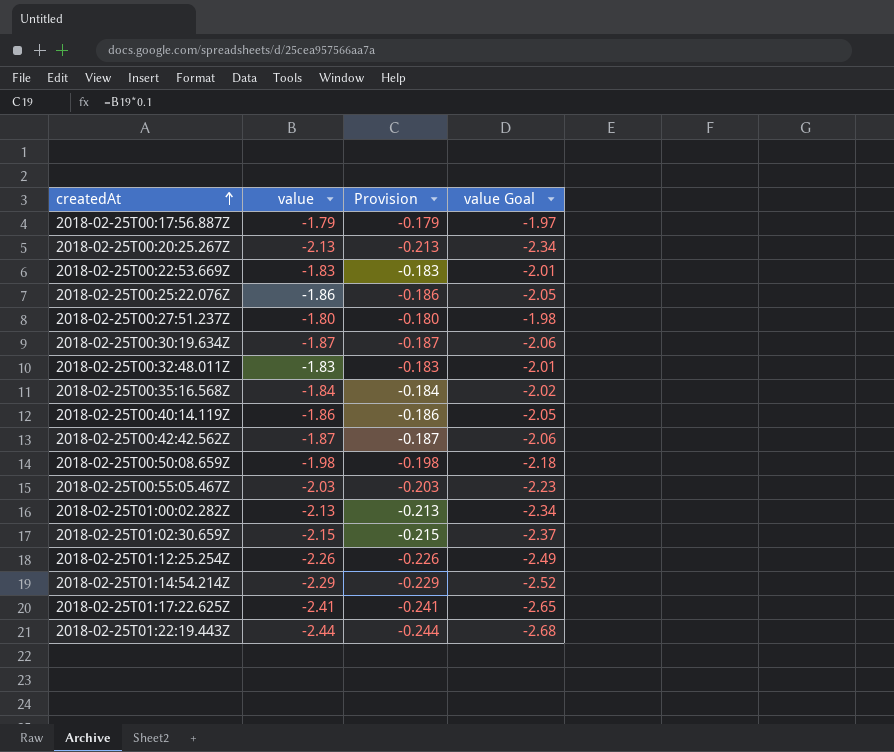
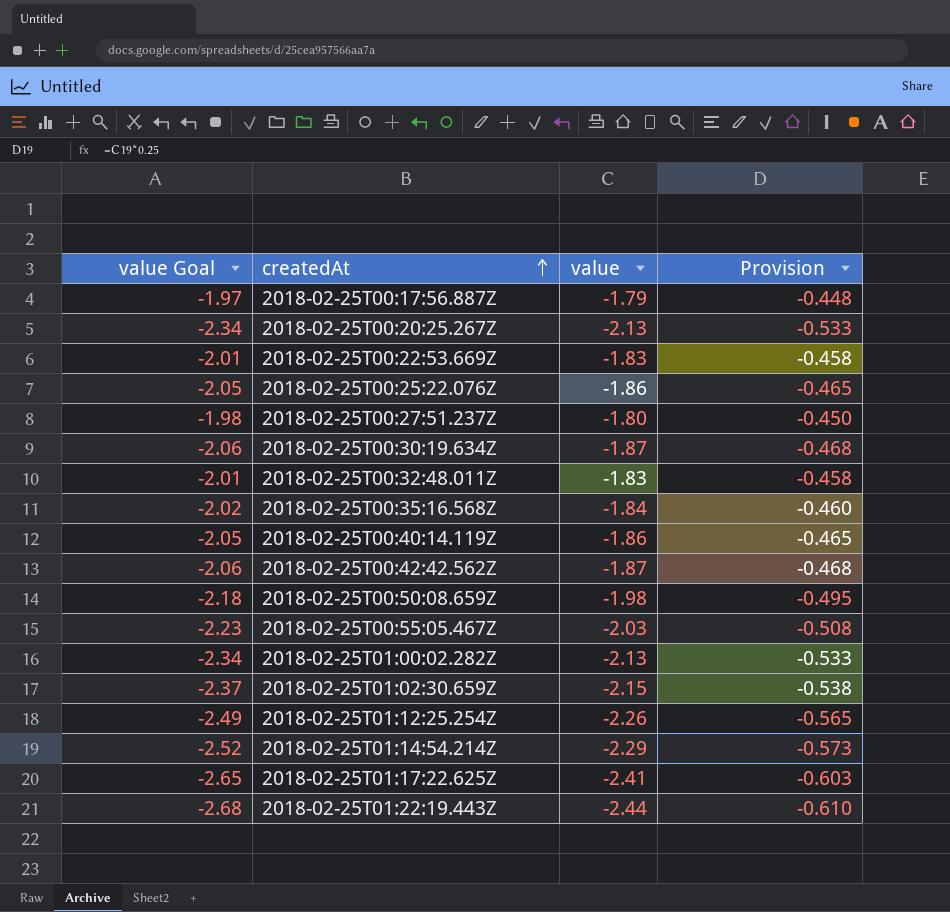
column value Goal | position: 4 -> 1
column Provision | formula: [value] * 0.1 -> [value] * 0.25

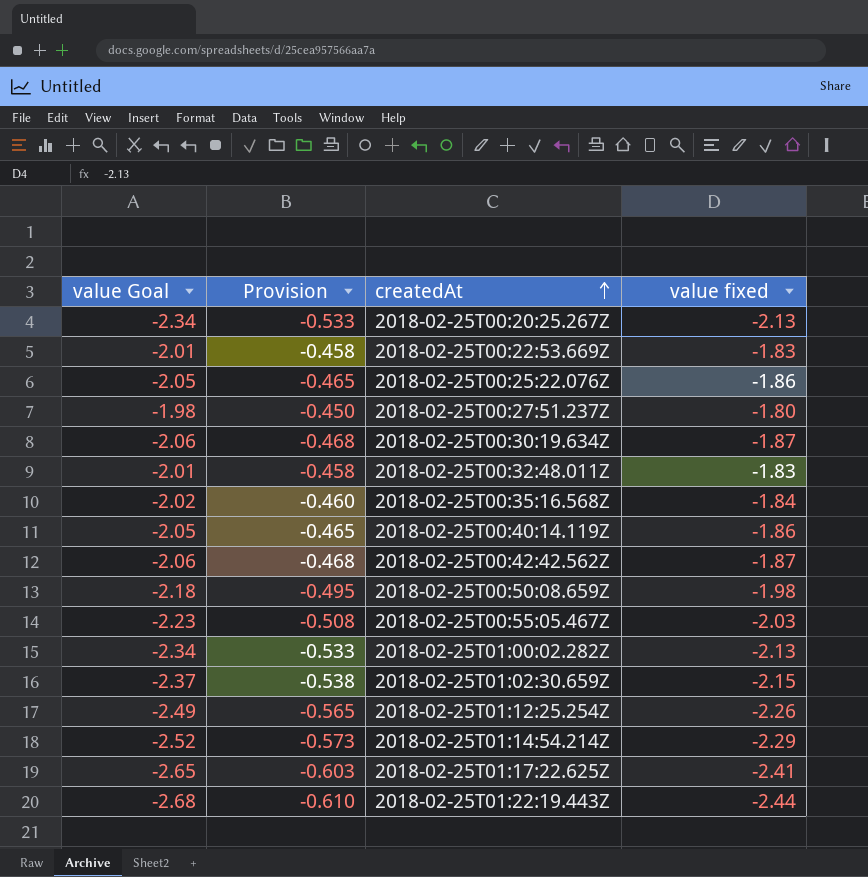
column Provision | position: 4 -> 2
column name: value -> value fixed
row 2018-02-25T00:17:56.887Z: -1.97 | -1.79 | -0.448 -> none

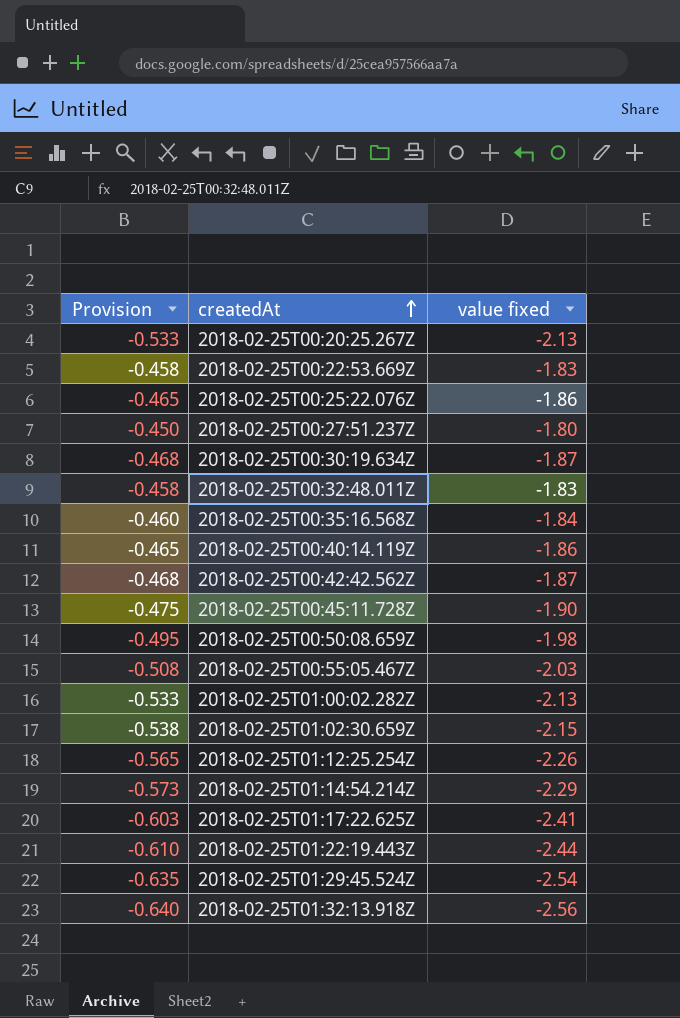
column value Goal | formula: [value fixed] * 1.1 -> none
row 2018-02-25T00:45:11.728Z: none -> -0.475 | -1.90
row 2018-02-25T01:29:45.524Z: none -> -0.635 | -2.54
row 2018-02-25T01:32:13.918Z: none -> -0.640 | -2.56

